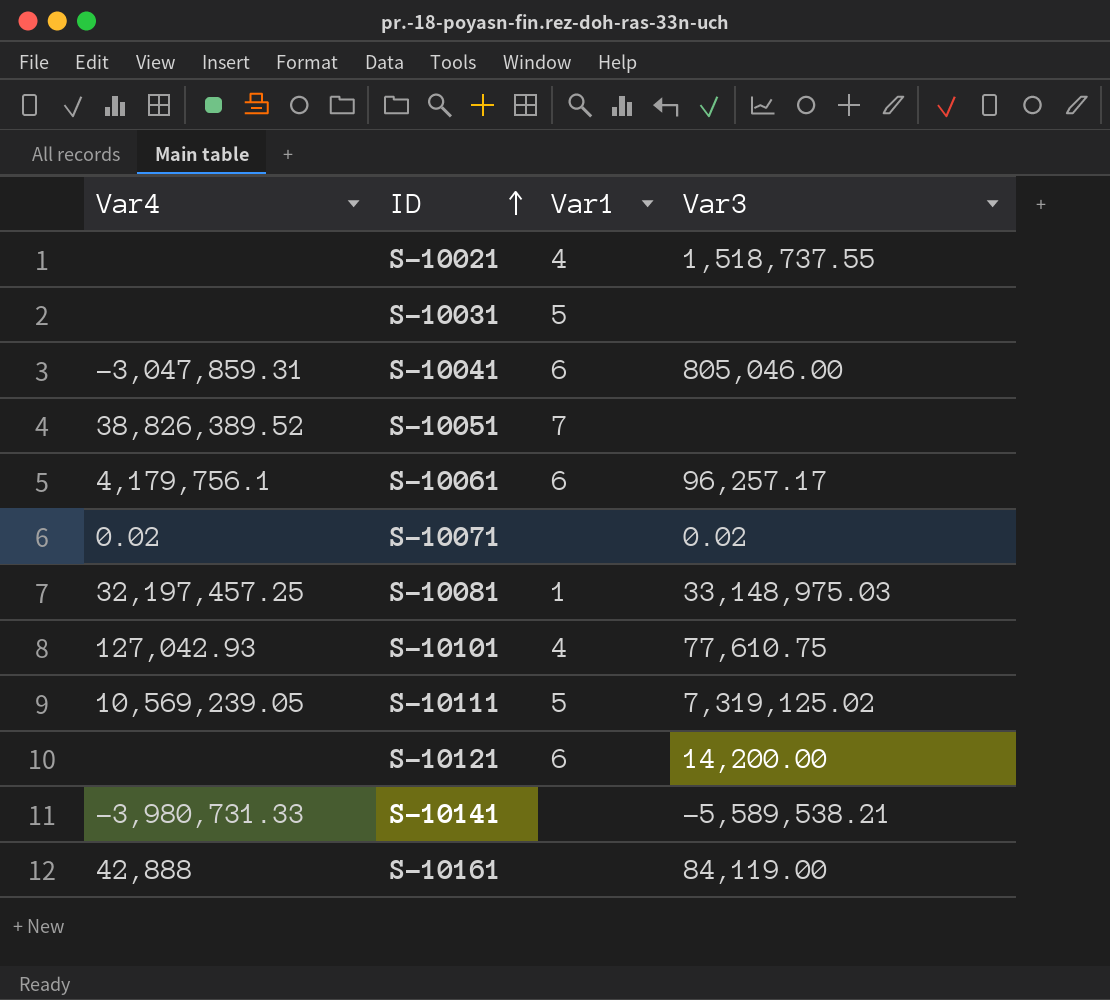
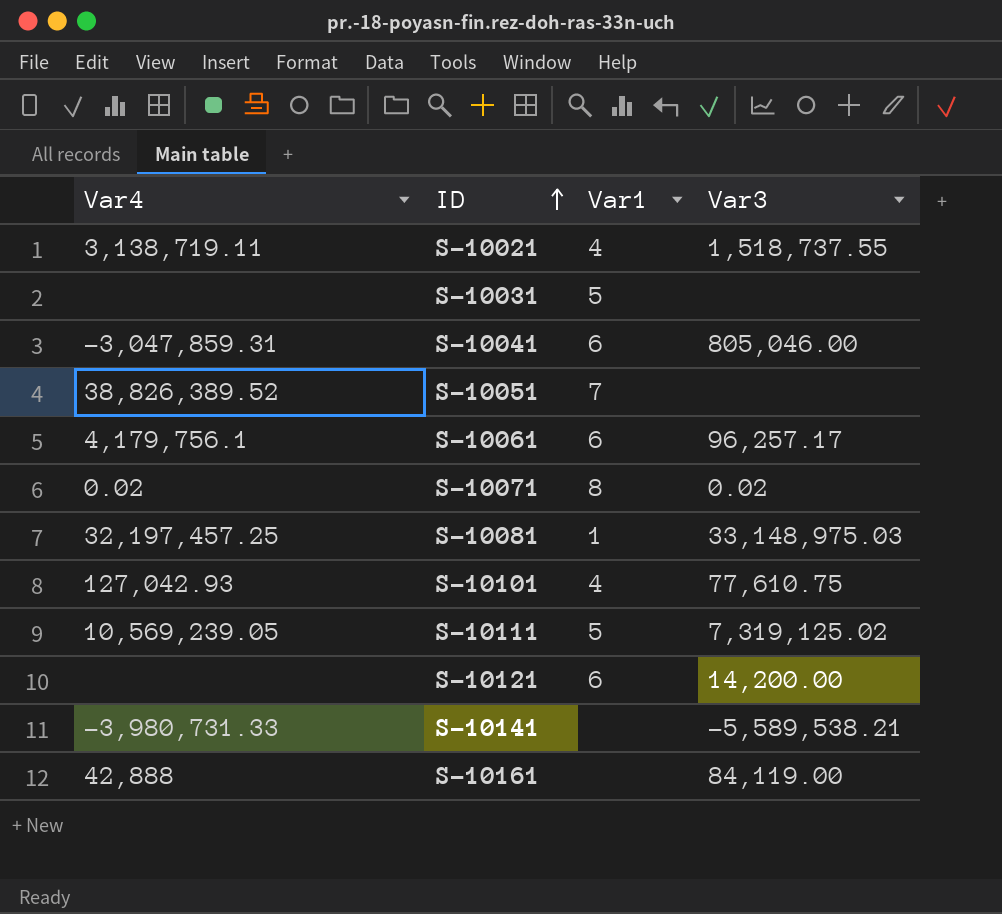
S-10021 | Var4: none -> 3,138,719.11
S-10071 | Var1: none -> 8

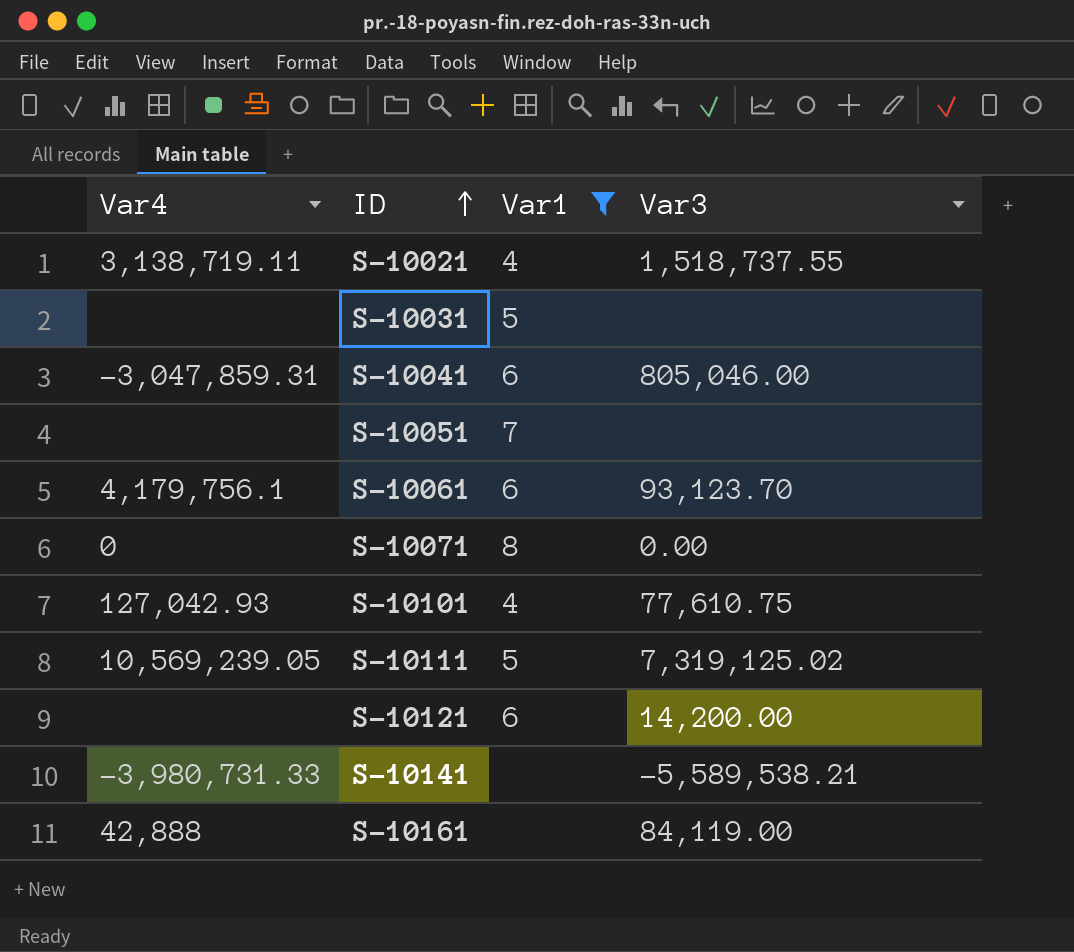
filter: none -> Var1 != 1
S-10051 | Var4: 38,826,389.52 -> none
S-10061 | Var3: 96,257.17 -> 93,123.70
S-10071 | Var4: 0.02 -> 0
S-10071 | Var3: 0.02 -> 0.00

